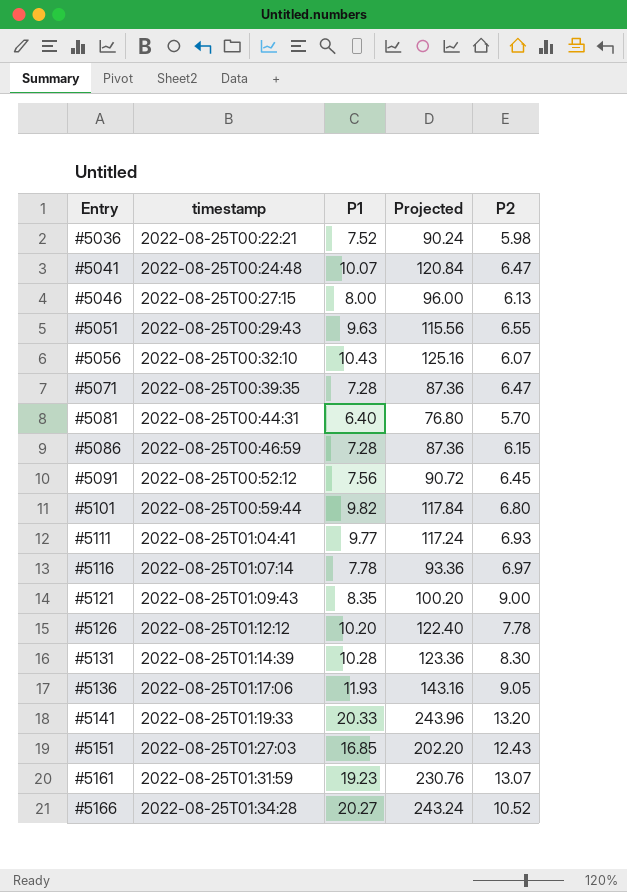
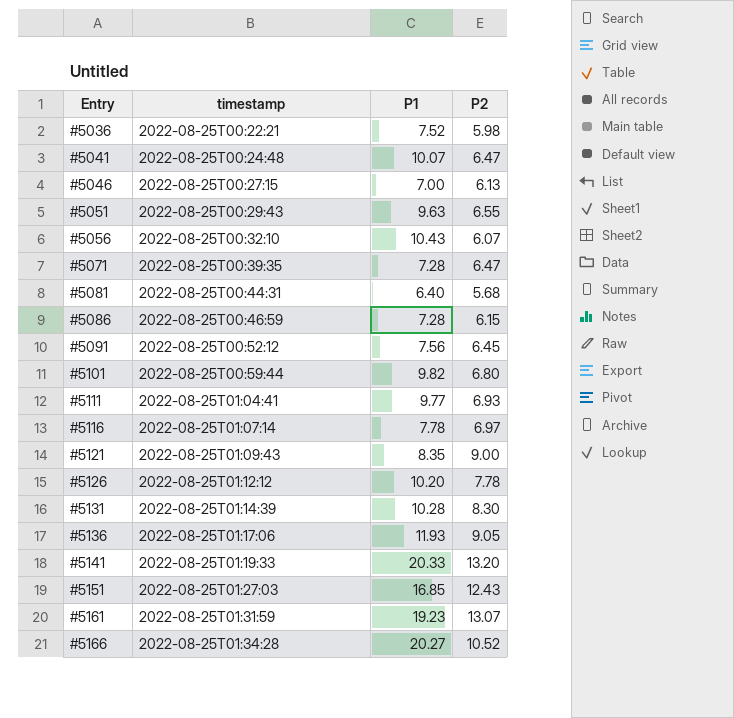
column Projected | formula: [P1] * 12 -> none
#5046 | P1: 8.00 -> 7.00
#5081 | P2: 5.70 -> 5.68

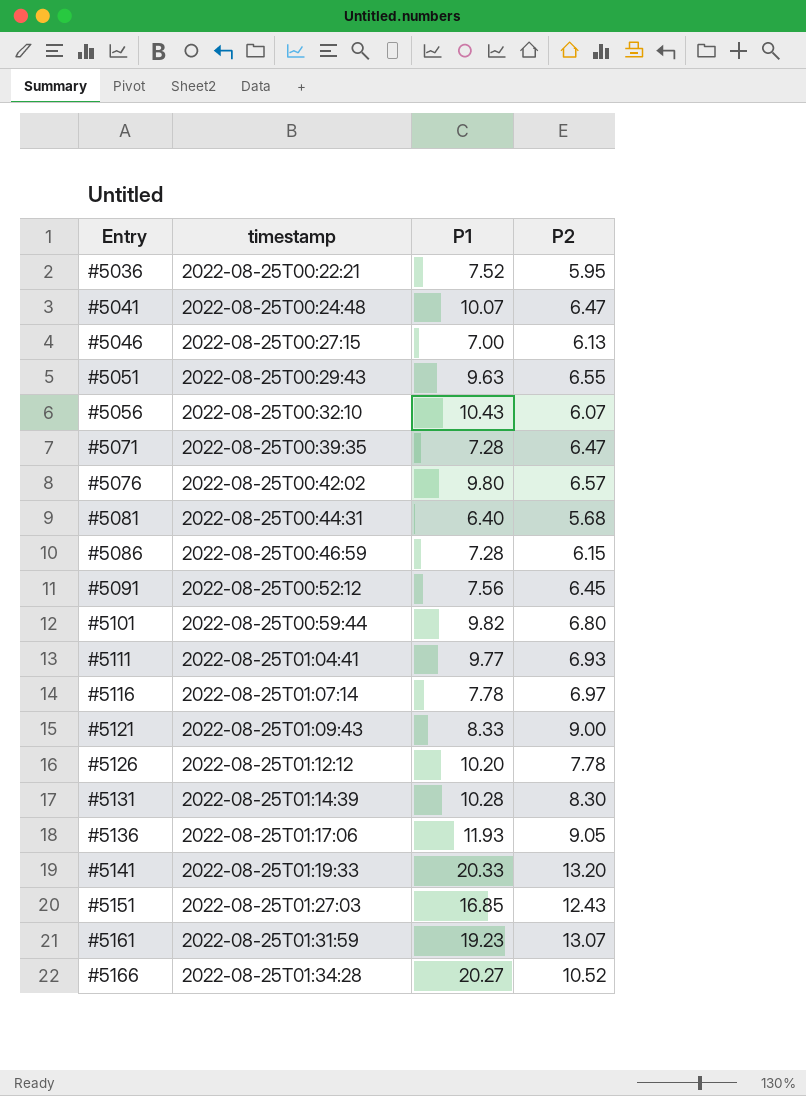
#5036 | P2: 5.98 -> 5.95
row #5076: none -> 2022-08-25T00:42:02 | 9.80 | 6.57
#5121 | P1: 8.35 -> 8.33

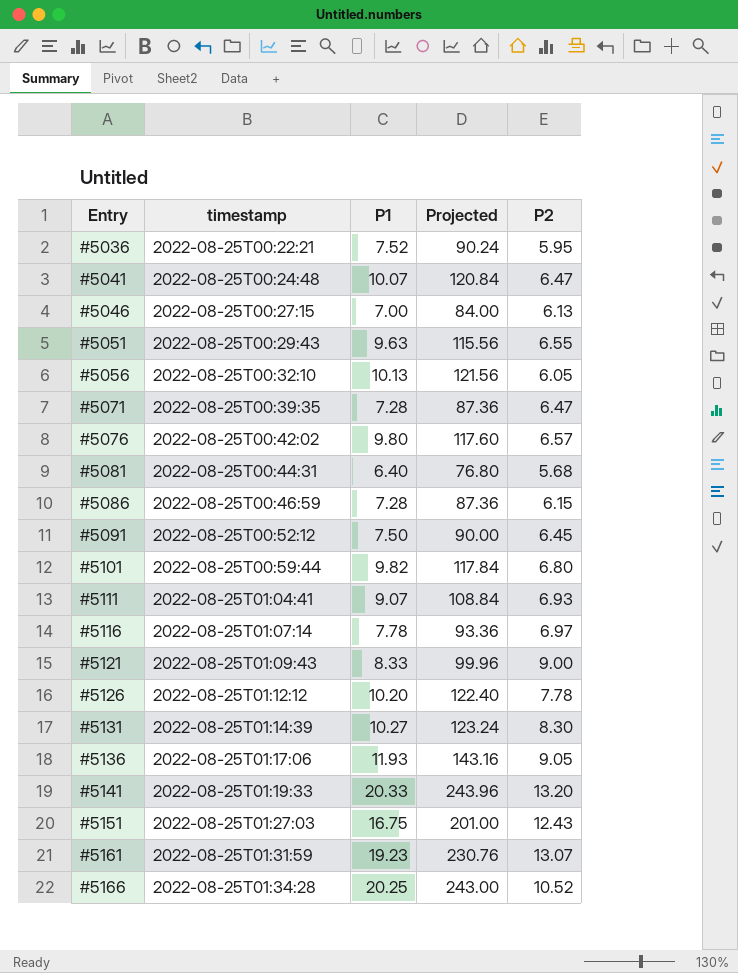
column Projected | formula: none -> [P1] * 12
#5056 | P1: 10.43 -> 10.13
#5056 | P2: 6.07 -> 6.05
#5091 | P1: 7.56 -> 7.50
#5111 | P1: 9.77 -> 9.07
#5131 | P1: 10.28 -> 10.27
#5151 | P1: 16.85 -> 16.75
#5166 | P1: 20.27 -> 20.25

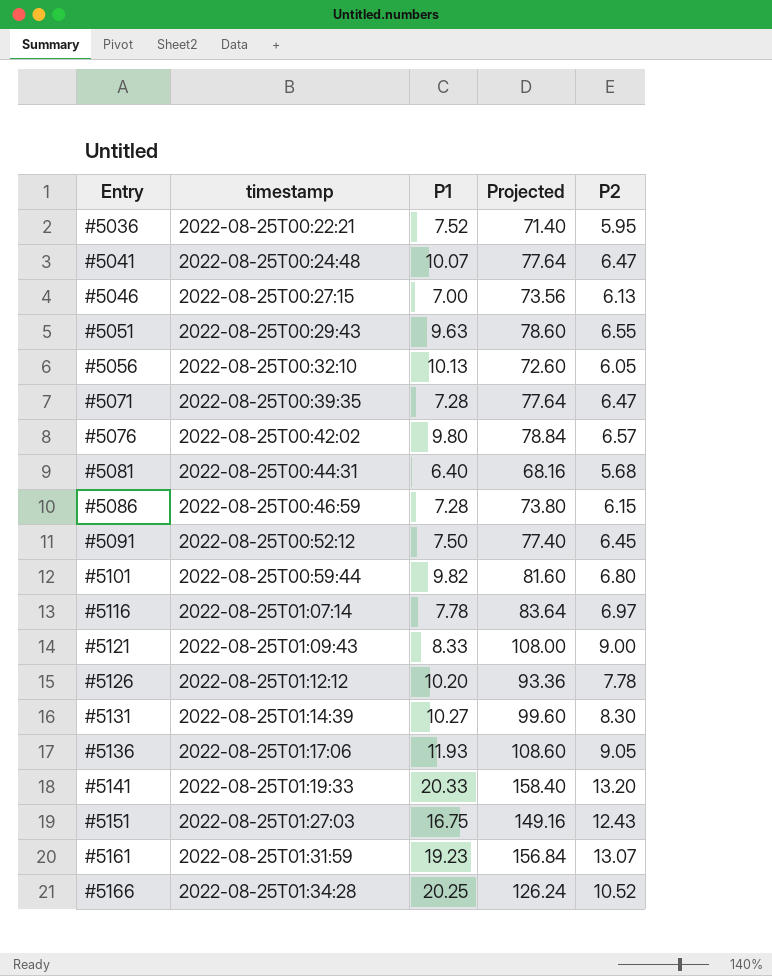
column Projected | formula: [P1] * 12 -> [P2] * 12
row #5111: 2022-08-25T01:04:41 | 9.07 | 108.84 | 6.93 -> none

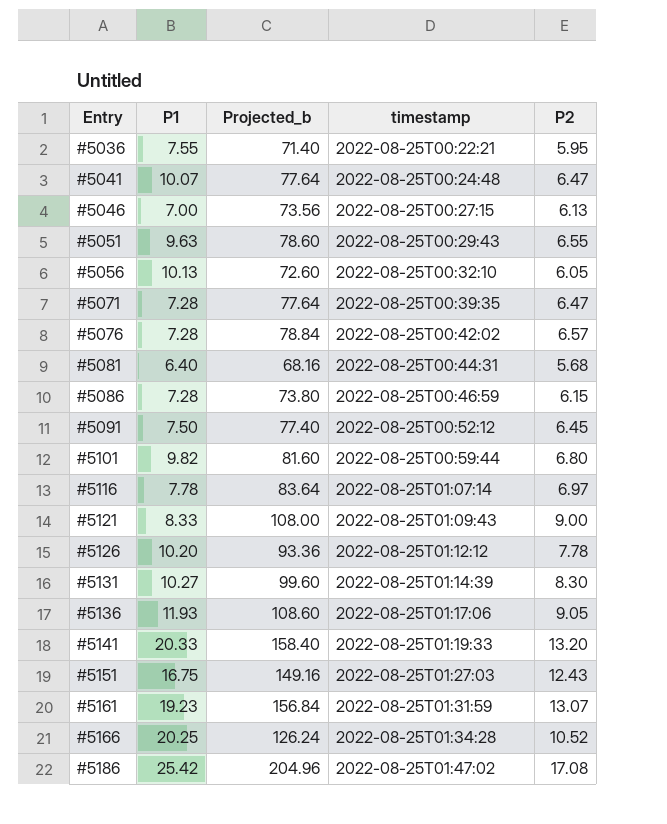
column name: Projected -> Projected_b
column timestamp | position: 2 -> 4
#5036 | P1: 7.52 -> 7.55
#5076 | P1: 9.80 -> 7.28
row #5186: none -> 25.42 | 204.96 | 2022-08-25T01:47:02 | 17.08

